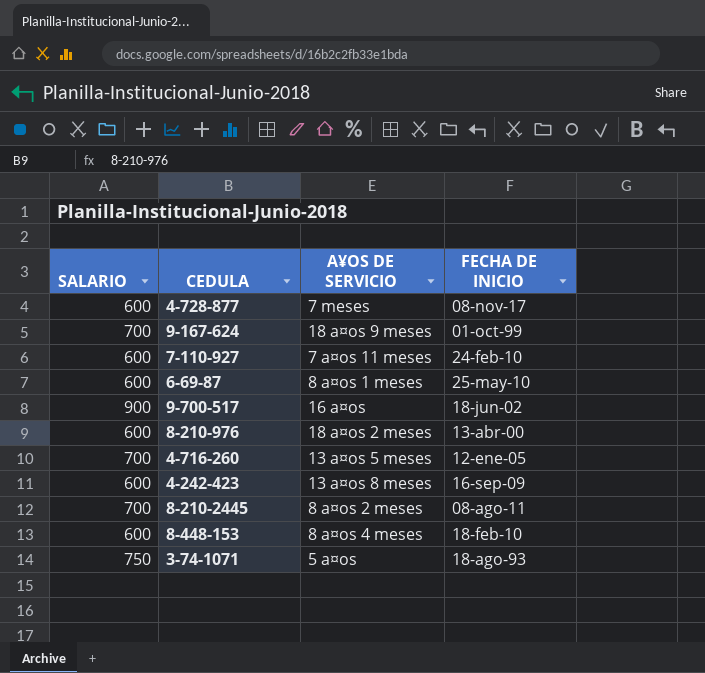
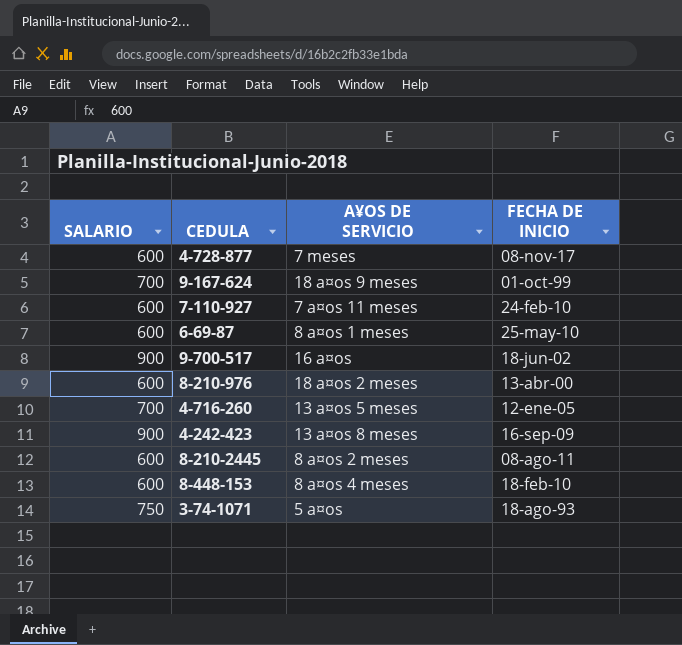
4-242-423 | SALARIO: 600 -> 900
8-210-2445 | SALARIO: 700 -> 600

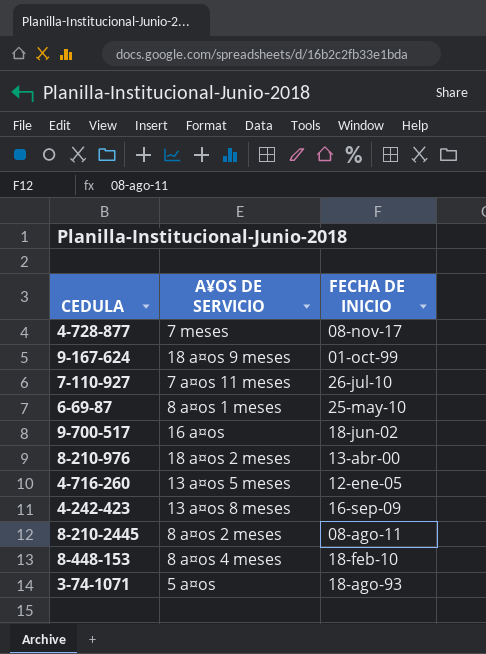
column SALARIO | position: 1 -> none
7-110-927 | FECHA DE INICIO: 24-feb-10 -> 26-jul-10

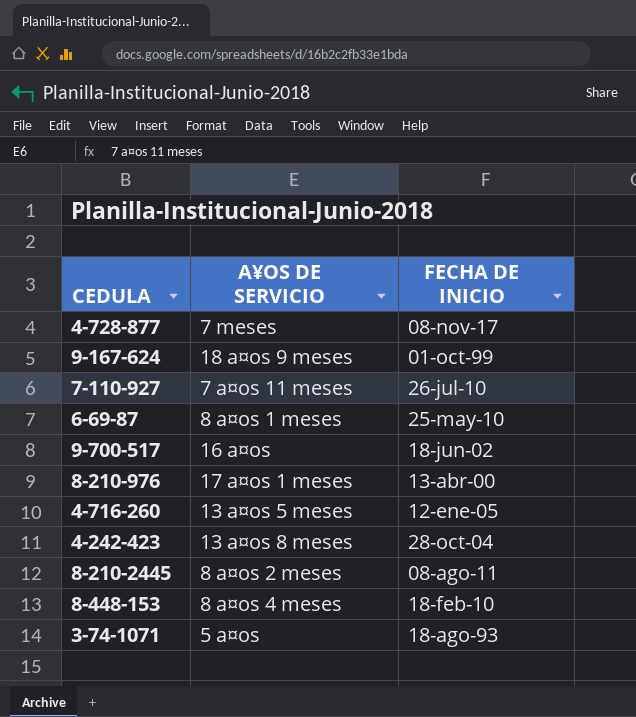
8-210-976 | A¥OS DE SERVICIO: 18 a¤os 2 meses -> 17 a¤os 1 meses
4-242-423 | FECHA DE INICIO: 16-sep-09 -> 28-oct-04

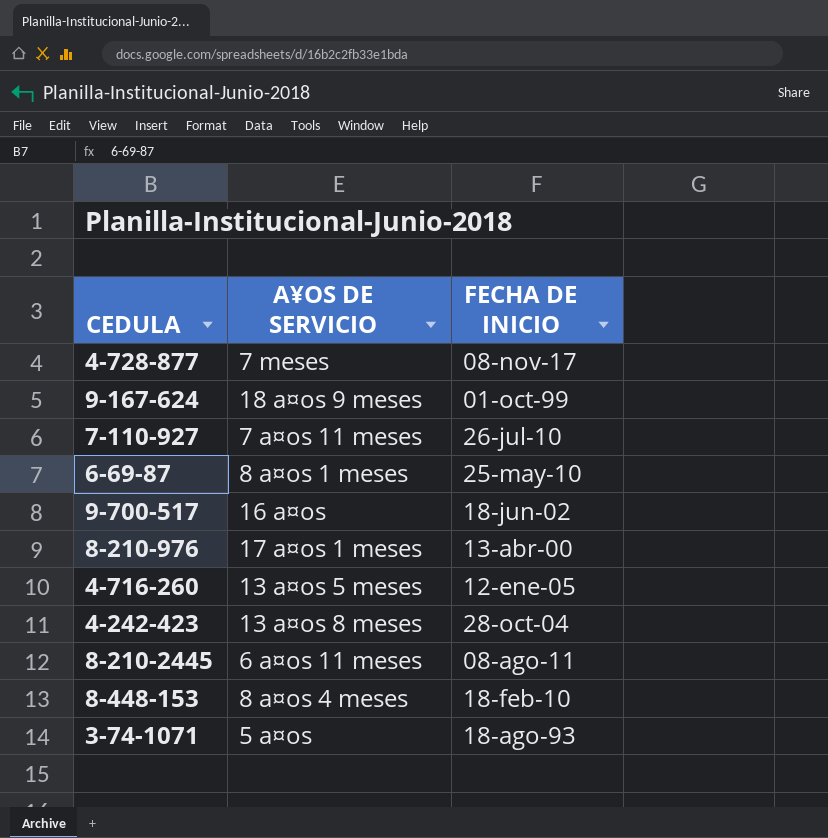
8-210-2445 | A¥OS DE SERVICIO: 8 a¤os 2 meses -> 6 a¤os 11 meses

